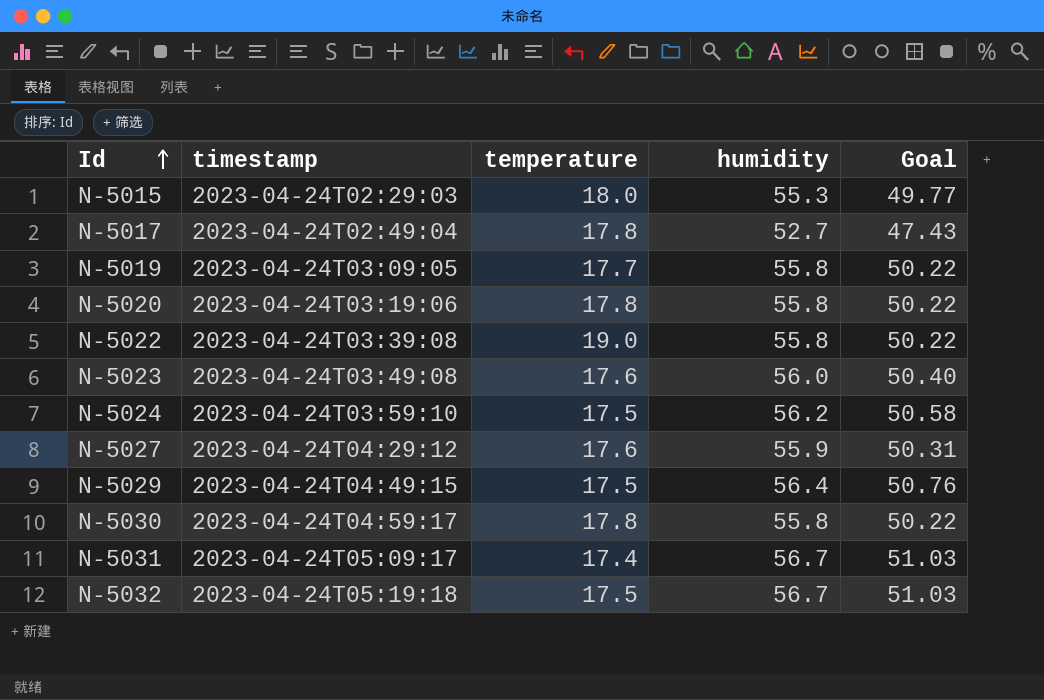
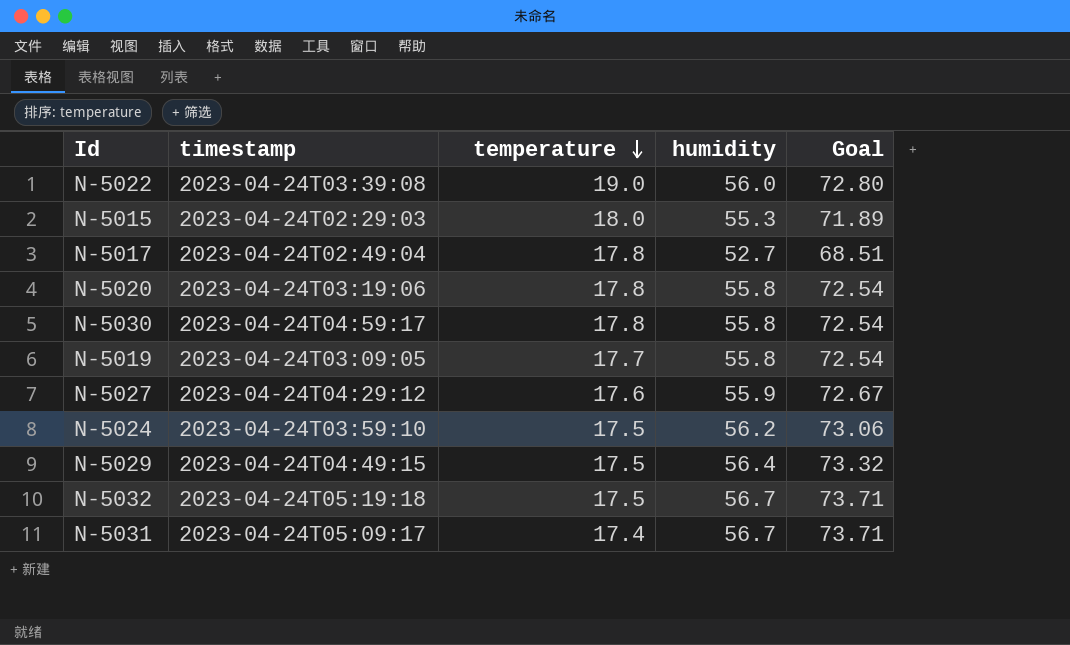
row order: Id ascending -> temperature descending
column Goal | formula: [humidity] * 0.9 -> [humidity] * 1.3
row N-5023: 2023-04-24T03:49:08 | 17.6 | 56.0 | 50.40 -> none
N-5022 | humidity: 55.8 -> 56.0

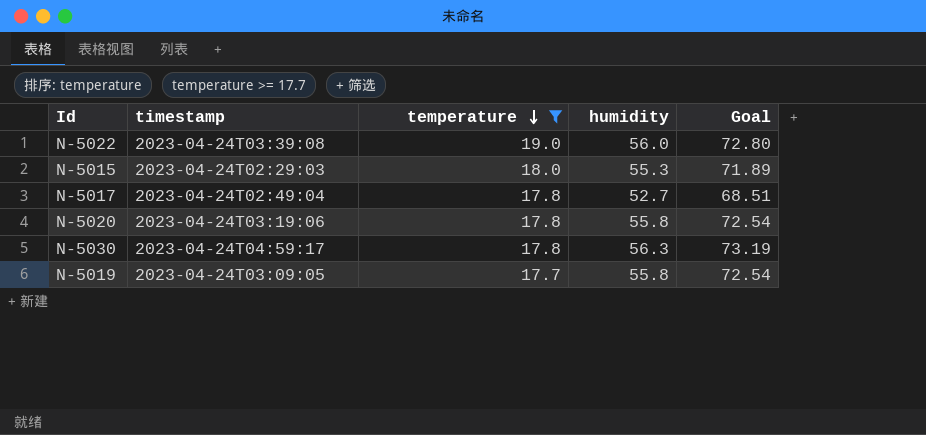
filter: none -> temperature >= 17.7
N-5030 | humidity: 55.8 -> 56.3
N-5030 | Goal: 72.54 -> 73.19

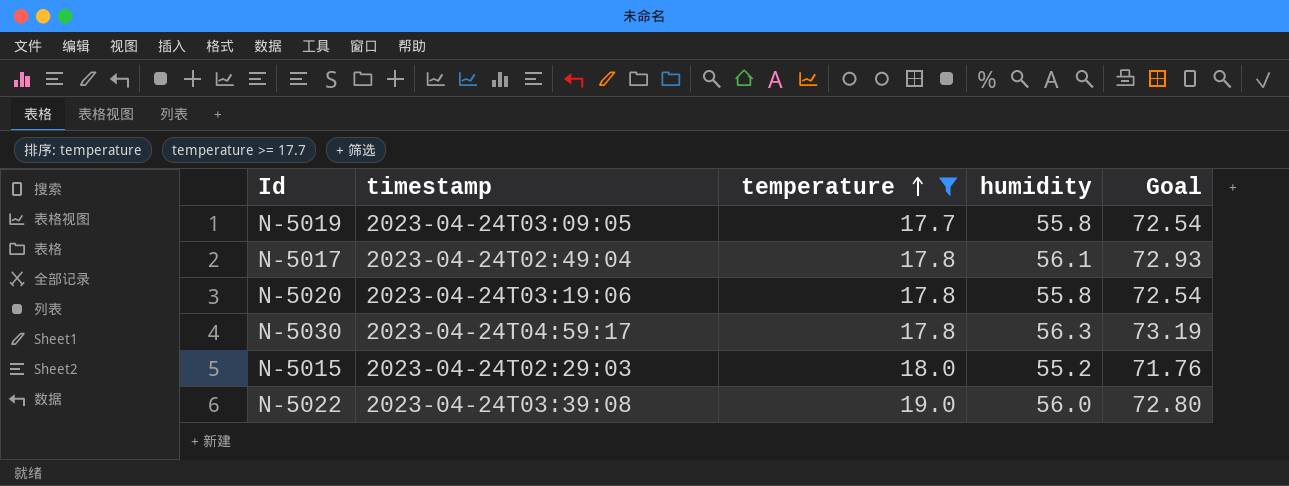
row order: temperature descending -> temperature ascending
N-5017 | humidity: 52.7 -> 56.1
N-5017 | Goal: 68.51 -> 72.93
N-5015 | humidity: 55.3 -> 55.2
N-5015 | Goal: 71.89 -> 71.76

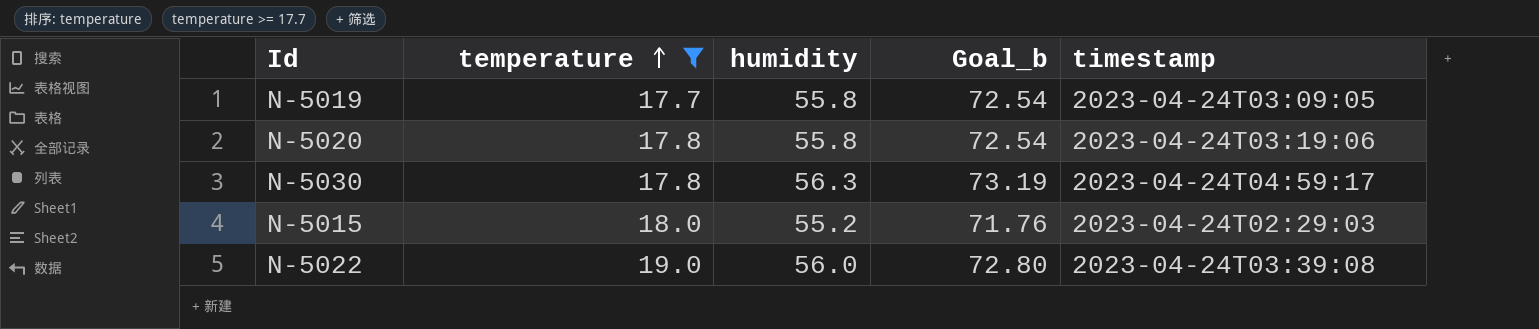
column name: Goal -> Goal_b
column timestamp | position: 2 -> 5
row N-5017: 2023-04-24T02:49:04 | 17.8 | 56.1 | 72.93 -> none

